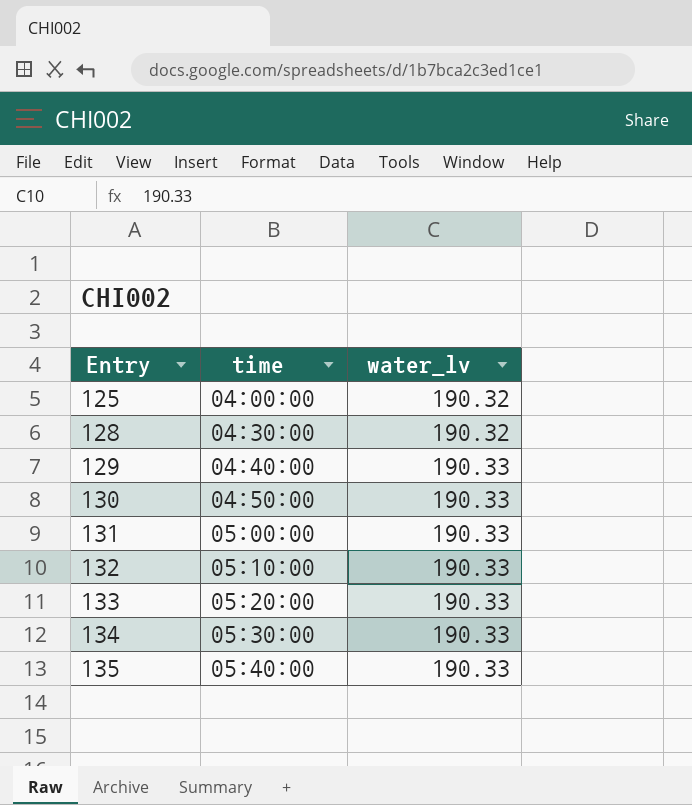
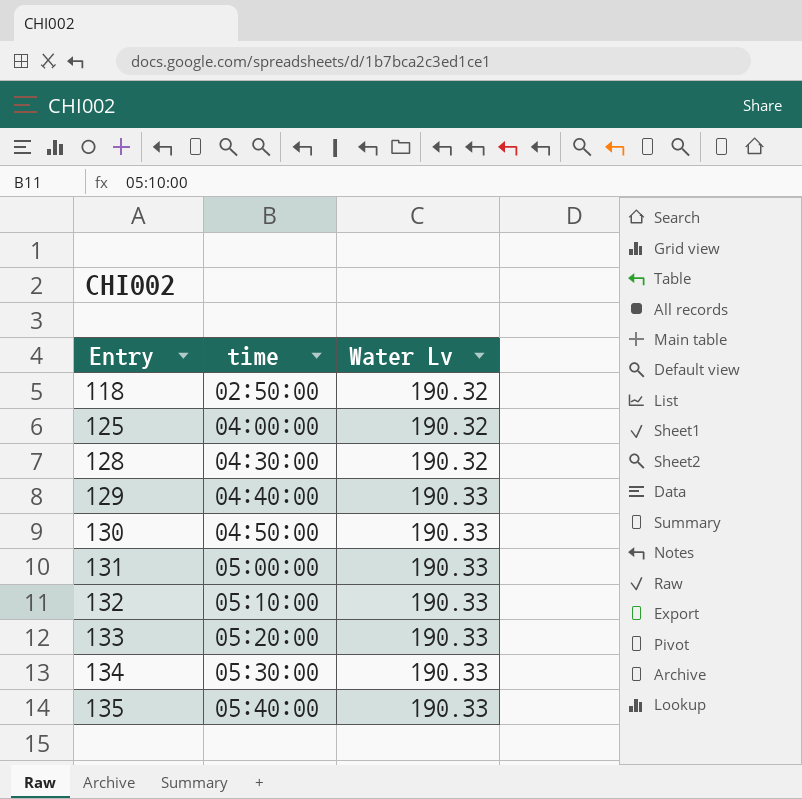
column name: water_lv -> Water Lv
row 118: none -> 02:50:00 | 190.32

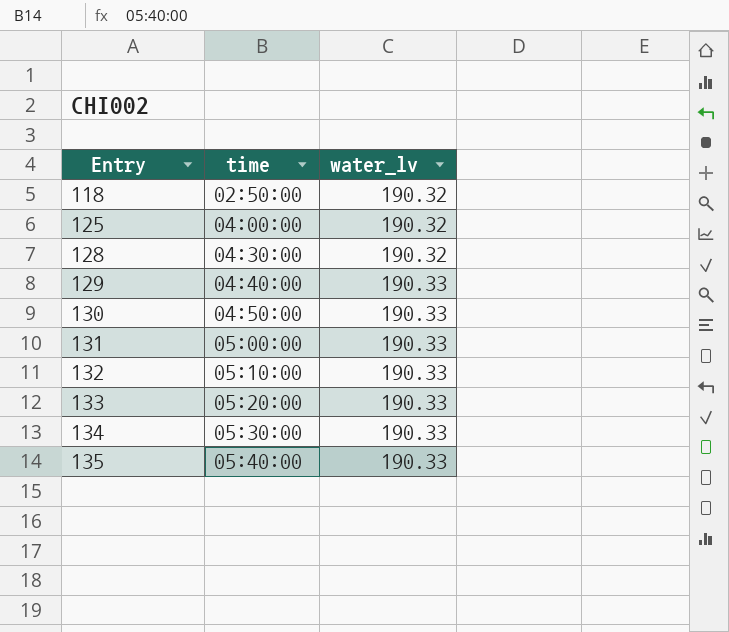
column name: Water Lv -> water_lv

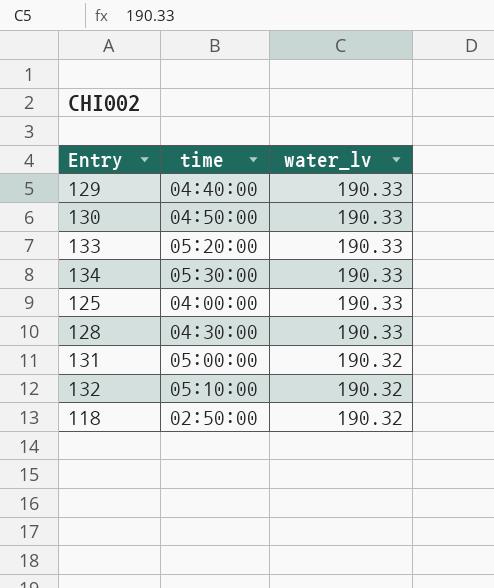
row order: Entry ascending -> water_lv descending
row 135: 05:40:00 | 190.33 -> none
125 | water_lv: 190.32 -> 190.33
128 | water_lv: 190.32 -> 190.33
131 | water_lv: 190.33 -> 190.32
132 | water_lv: 190.33 -> 190.32

